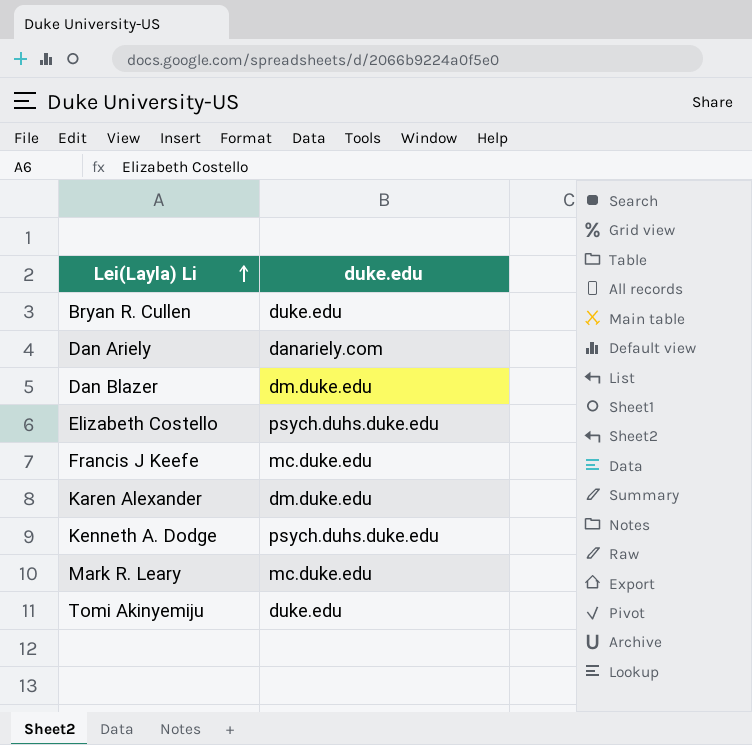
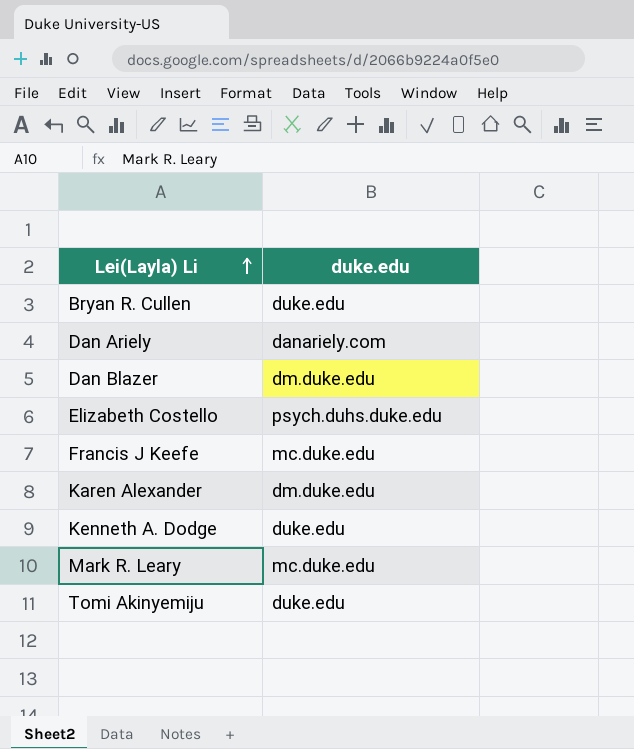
Kenneth A. Dodge | duke.edu: psych.duhs.duke.edu -> duke.edu

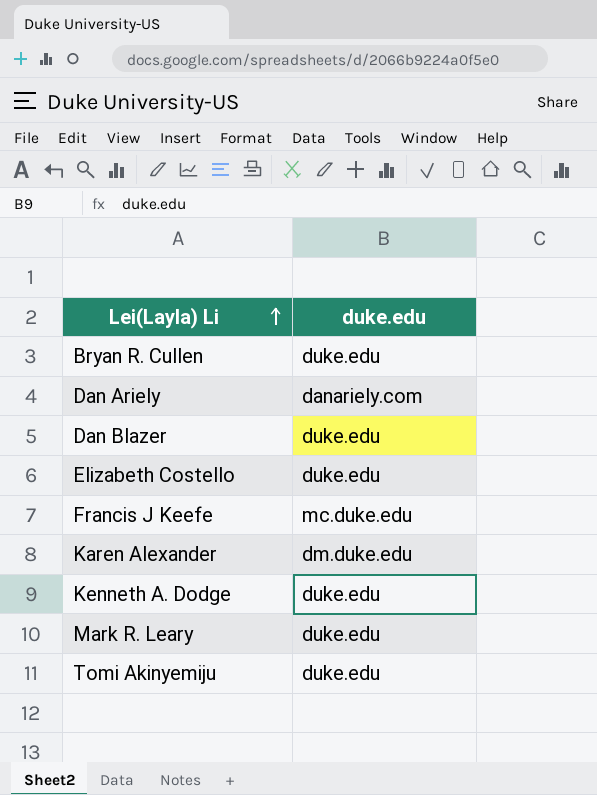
Dan Blazer | duke.edu: dm.duke.edu -> duke.edu
Elizabeth Costello | duke.edu: psych.duhs.duke.edu -> duke.edu
Mark R. Leary | duke.edu: mc.duke.edu -> duke.edu

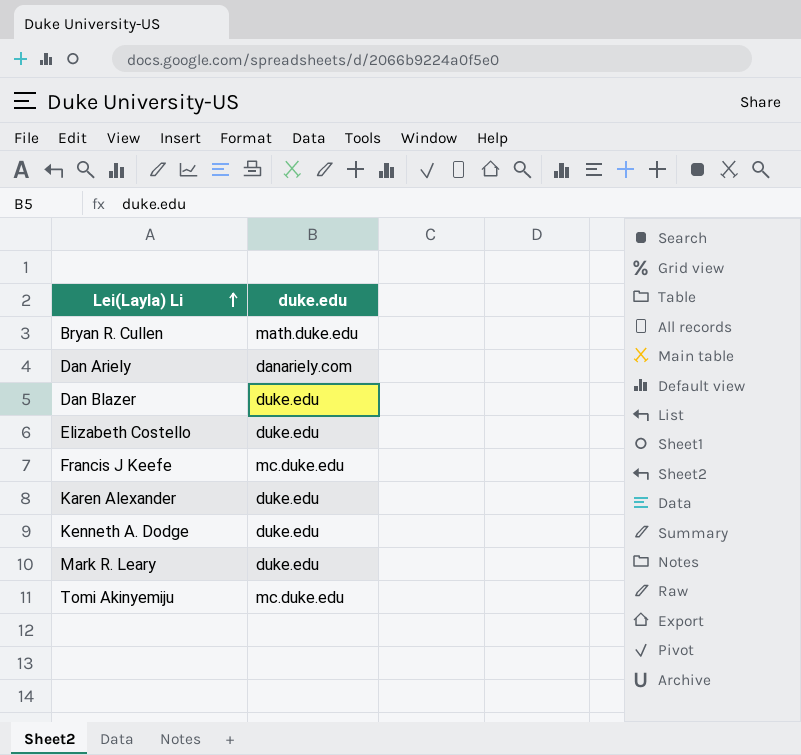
Bryan R. Cullen | duke.edu: duke.edu -> math.duke.edu
Karen Alexander | duke.edu: dm.duke.edu -> duke.edu
Tomi Akinyemiju | duke.edu: duke.edu -> mc.duke.edu

